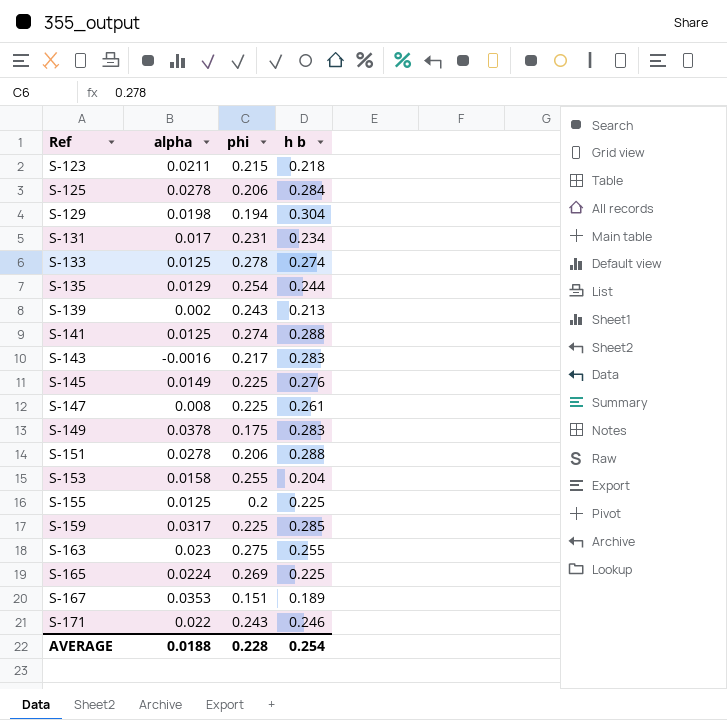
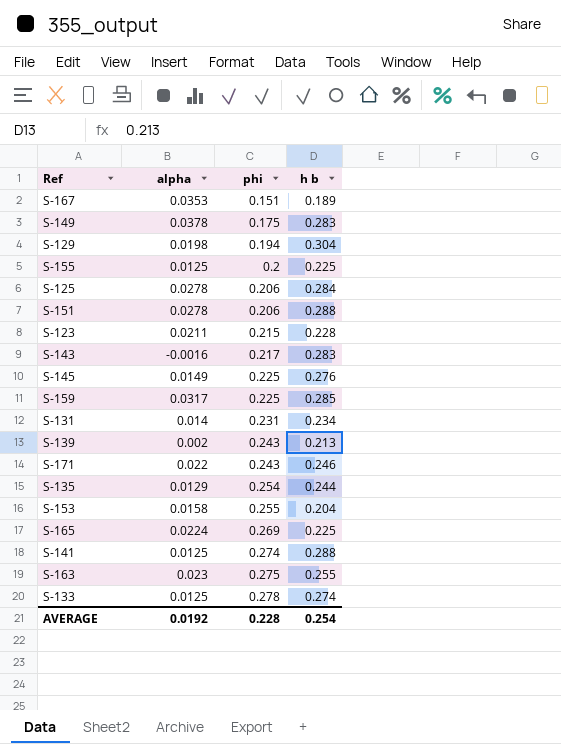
row order: Ref ascending -> phi ascending
row S-147: 0.008 | 0.225 | 0.261 -> none
S-123 | h b: 0.218 -> 0.228
S-131 | alpha: 0.017 -> 0.014
AVERAGE | alpha: 0.0188 -> 0.0192

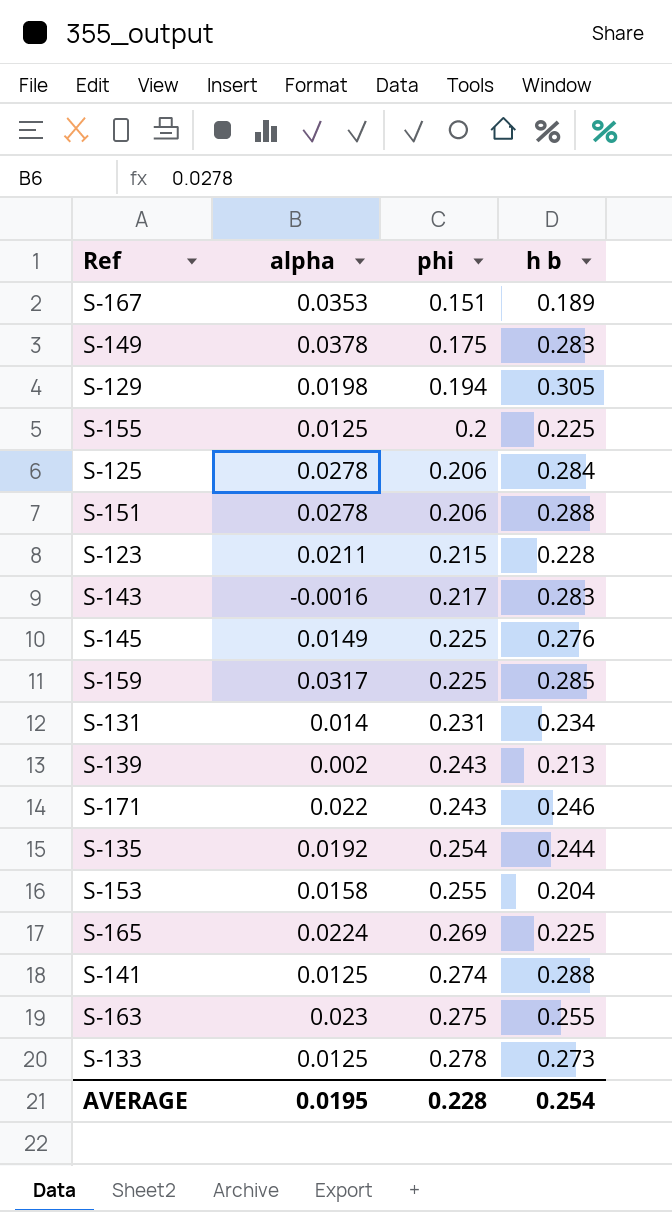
S-129 | h b: 0.304 -> 0.305
S-135 | alpha: 0.0129 -> 0.0192
S-133 | h b: 0.274 -> 0.273
AVERAGE | alpha: 0.0192 -> 0.0195

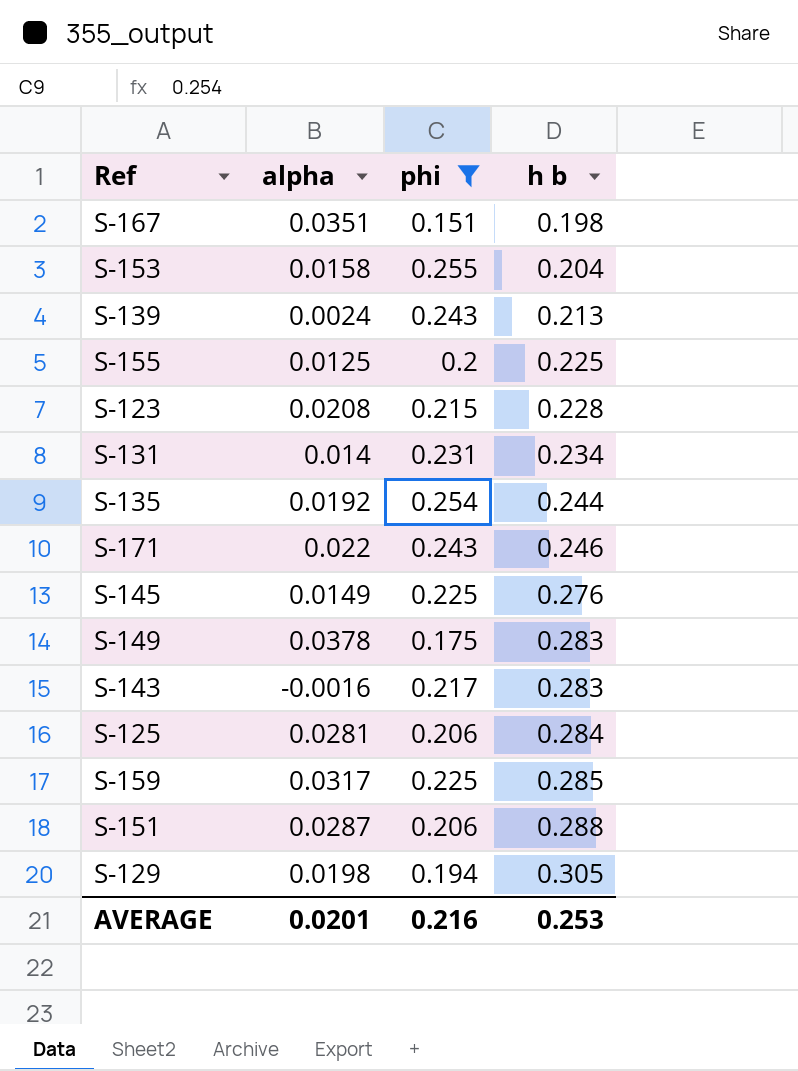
filter: none -> phi <= 0.255
row order: phi ascending -> h b ascending
S-167 | alpha: 0.0353 -> 0.0351
S-167 | h b: 0.189 -> 0.198
S-139 | alpha: 0.002 -> 0.0024
S-123 | alpha: 0.0211 -> 0.0208
S-125 | alpha: 0.0278 -> 0.0281
S-151 | alpha: 0.0278 -> 0.0287
AVERAGE | alpha: 0.0195 -> 0.0201
AVERAGE | phi: 0.228 -> 0.216
AVERAGE | h b: 0.254 -> 0.253

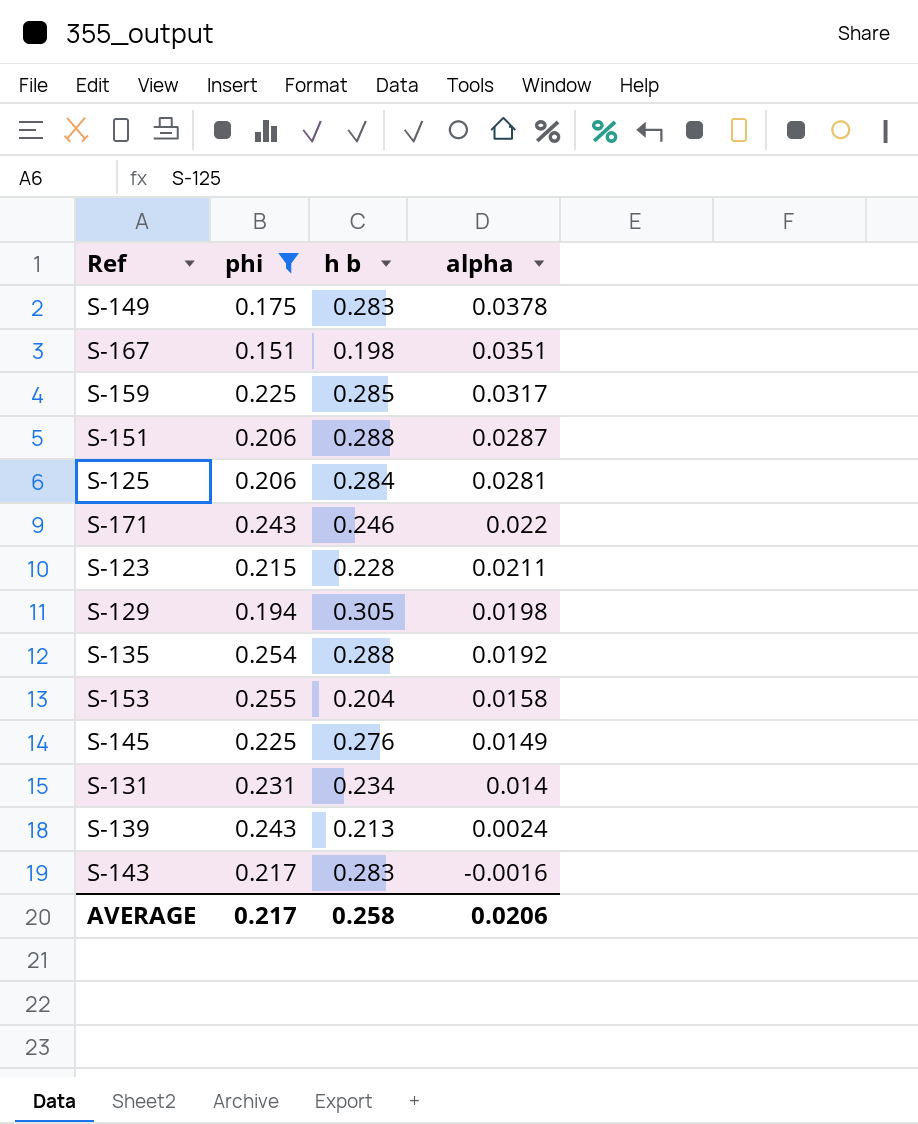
row order: h b ascending -> alpha descending
column alpha | position: 2 -> 4
row S-155: 0.0125 | 0.2 | 0.225 -> none
S-123 | alpha: 0.0208 -> 0.0211
S-135 | h b: 0.244 -> 0.288
AVERAGE | phi: 0.216 -> 0.217
AVERAGE | h b: 0.253 -> 0.258
AVERAGE | alpha: 0.0201 -> 0.0206

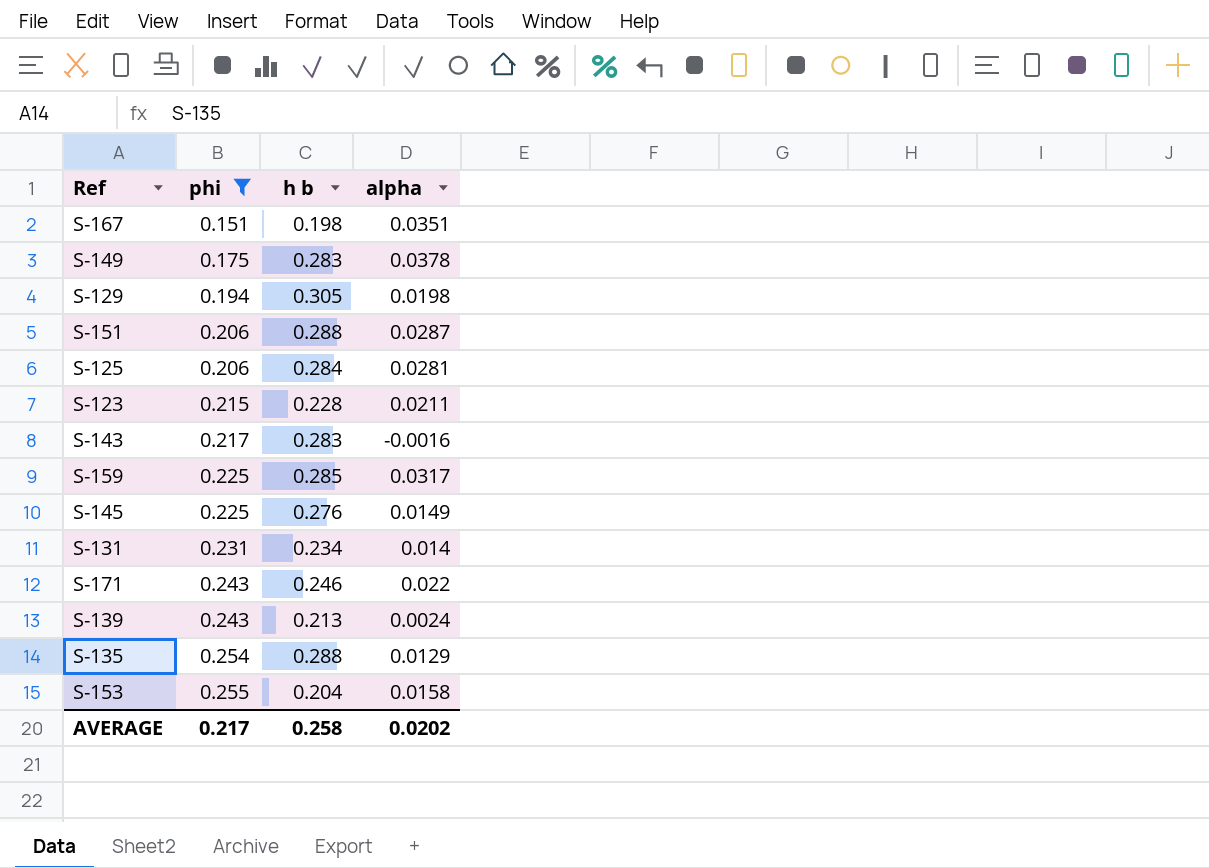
row order: alpha descending -> phi ascending
S-135 | alpha: 0.0192 -> 0.0129
AVERAGE | alpha: 0.0206 -> 0.0202

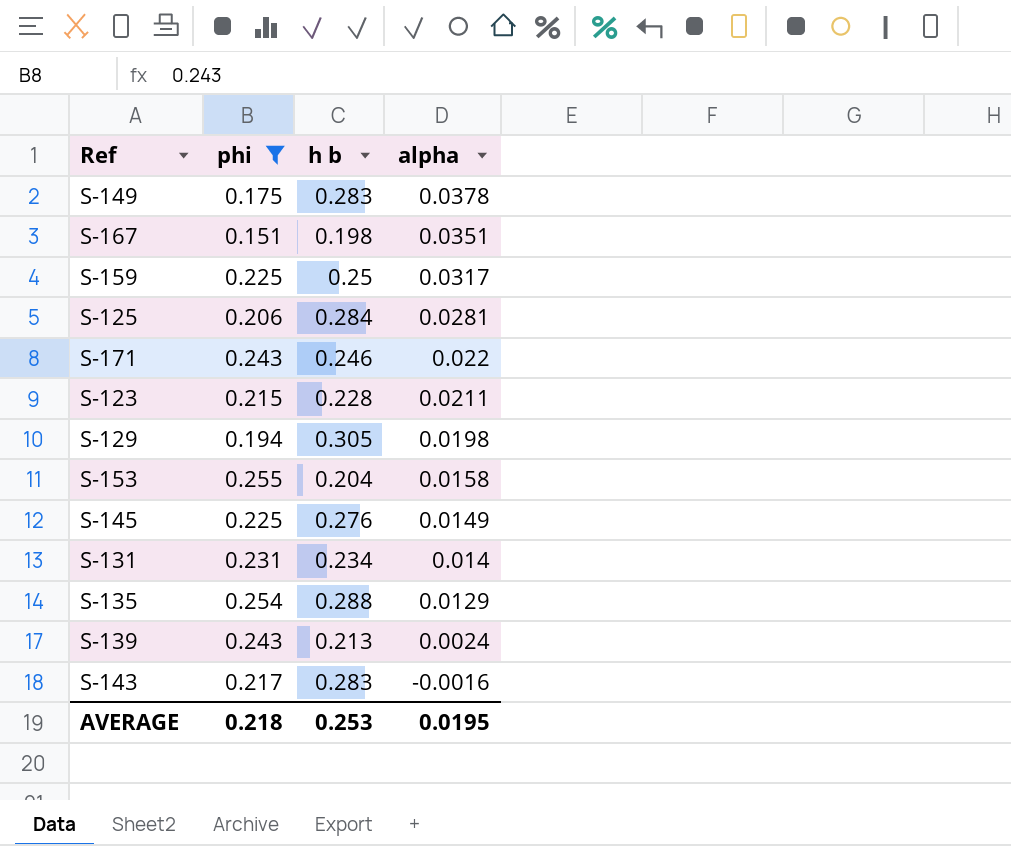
row order: phi ascending -> alpha descending
row S-151: 0.206 | 0.288 | 0.0287 -> none
S-159 | h b: 0.285 -> 0.25
AVERAGE | phi: 0.217 -> 0.218
AVERAGE | h b: 0.258 -> 0.253
AVERAGE | alpha: 0.0202 -> 0.0195

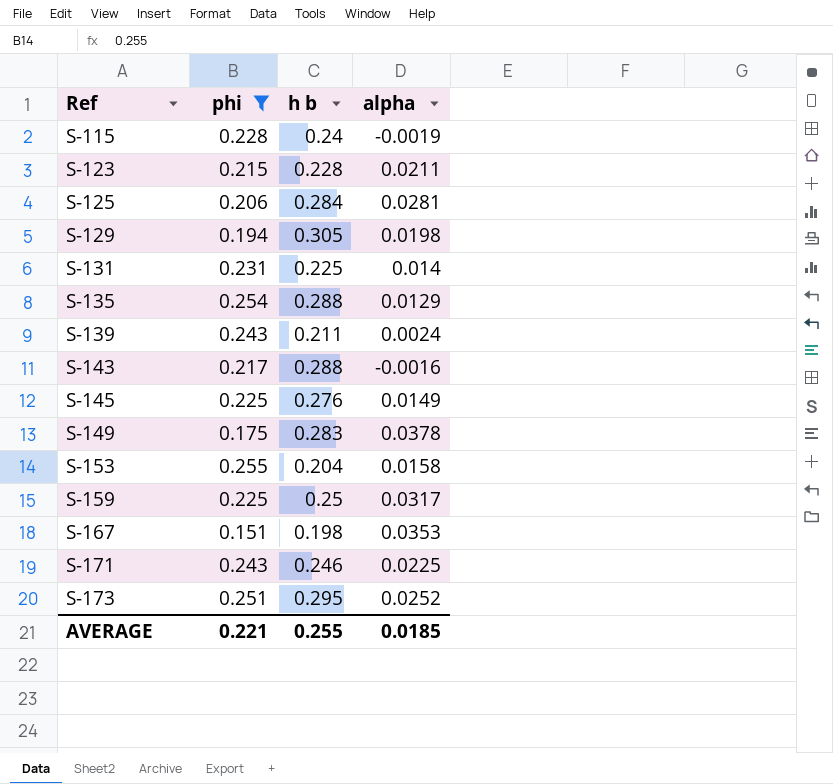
row order: alpha descending -> Ref ascending
row S-115: none -> 0.228 | 0.24 | -0.0019
S-131 | h b: 0.234 -> 0.225
S-139 | h b: 0.213 -> 0.211
S-143 | h b: 0.283 -> 0.288
S-167 | alpha: 0.0351 -> 0.0353
S-171 | alpha: 0.022 -> 0.0225
row S-173: none -> 0.251 | 0.295 | 0.0252
AVERAGE | phi: 0.218 -> 0.221
AVERAGE | h b: 0.253 -> 0.255
AVERAGE | alpha: 0.0195 -> 0.0185

